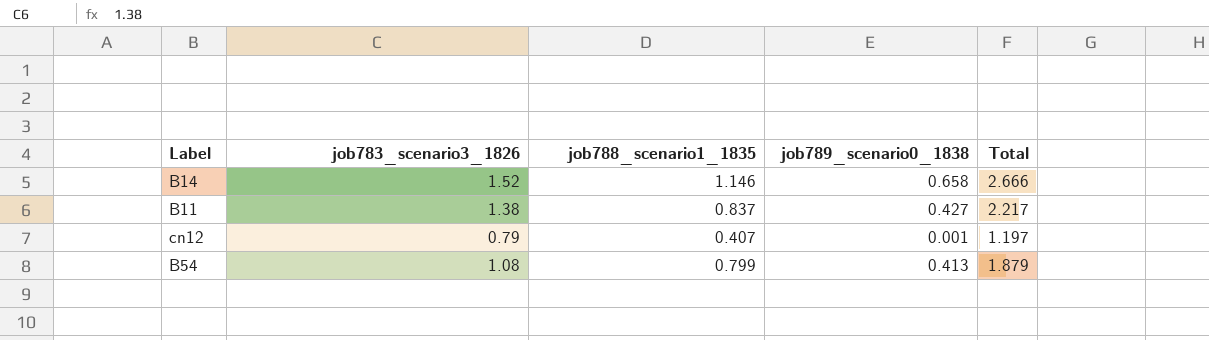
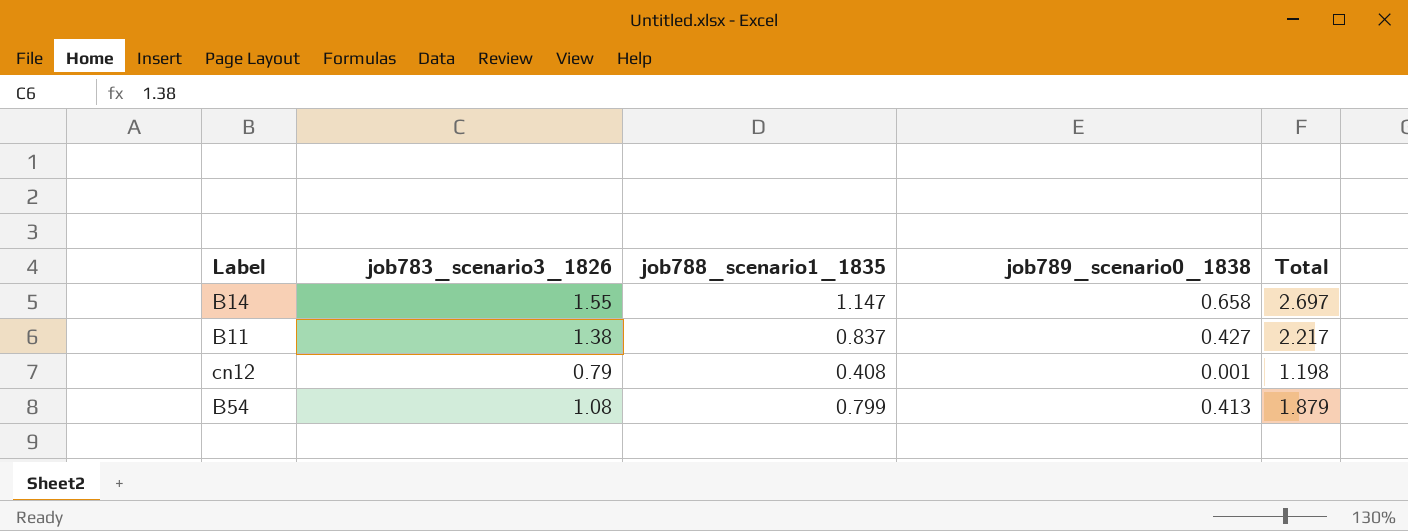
B14 | job783_scenario3_1826: 1.52 -> 1.55
B14 | job788_scenario1_1835: 1.146 -> 1.147
B14 | Total: 2.666 -> 2.697
cn12 | job788_scenario1_1835: 0.407 -> 0.408
cn12 | Total: 1.197 -> 1.198

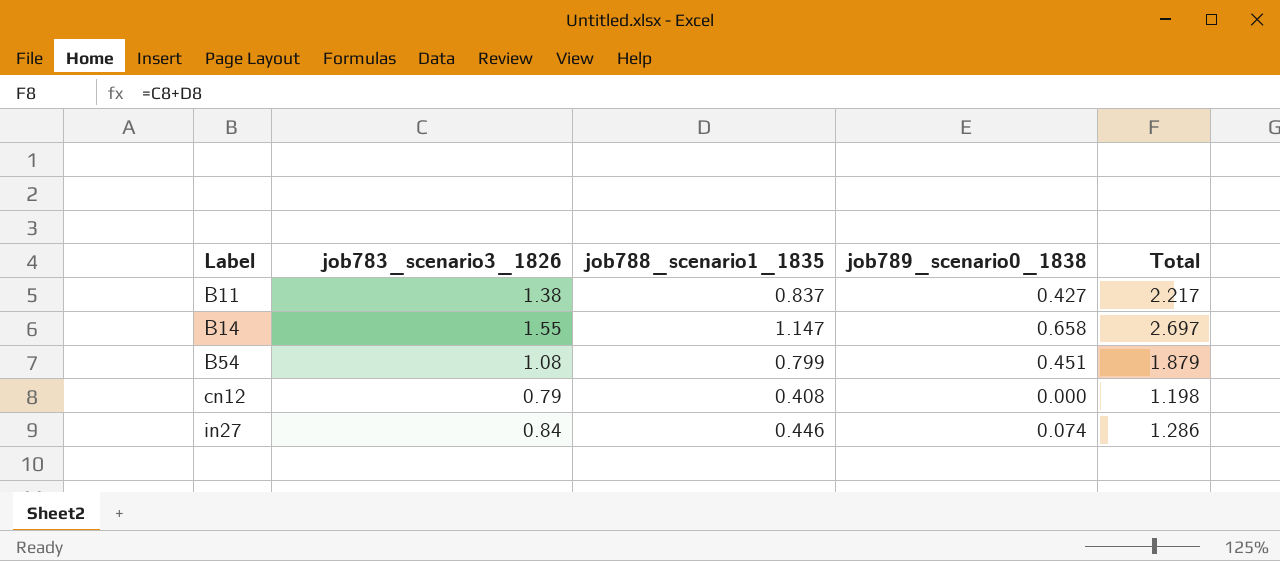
row order: none -> Label ascending
B54 | job789_scenario0_1838: 0.413 -> 0.451
cn12 | job789_scenario0_1838: 0.001 -> 0.000
row in27: none -> 0.84 | 0.446 | 0.074 | 1.286

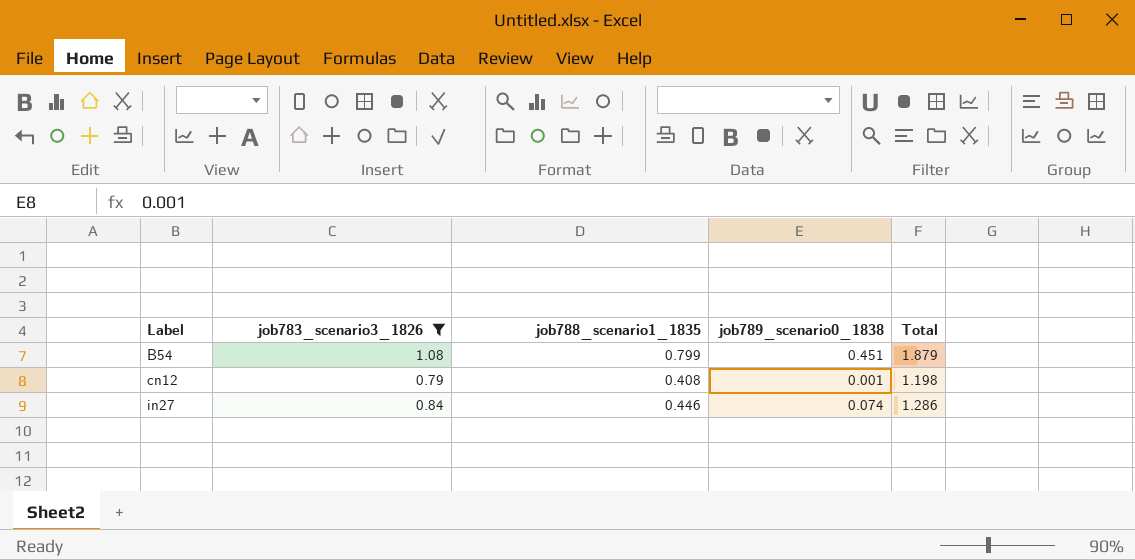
filter: none -> job783_scenario3_1826 <= 1.08
cn12 | job789_scenario0_1838: 0.000 -> 0.001

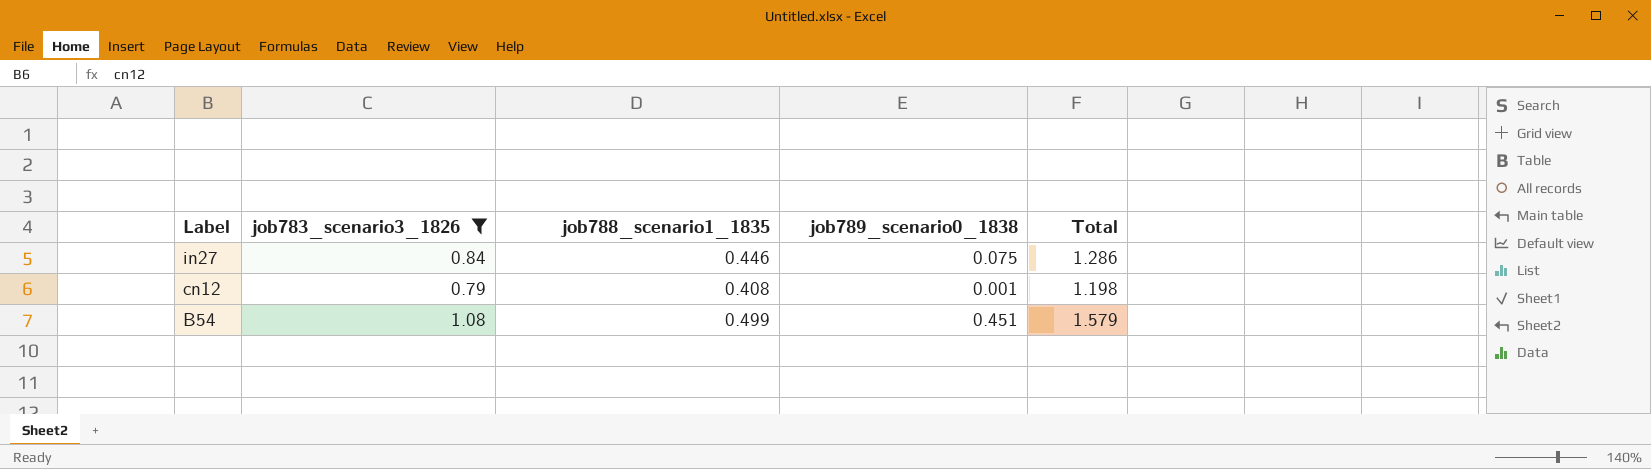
row order: Label ascending -> Label descending
in27 | job789_scenario0_1838: 0.074 -> 0.075
B54 | job788_scenario1_1835: 0.799 -> 0.499
B54 | Total: 1.879 -> 1.579

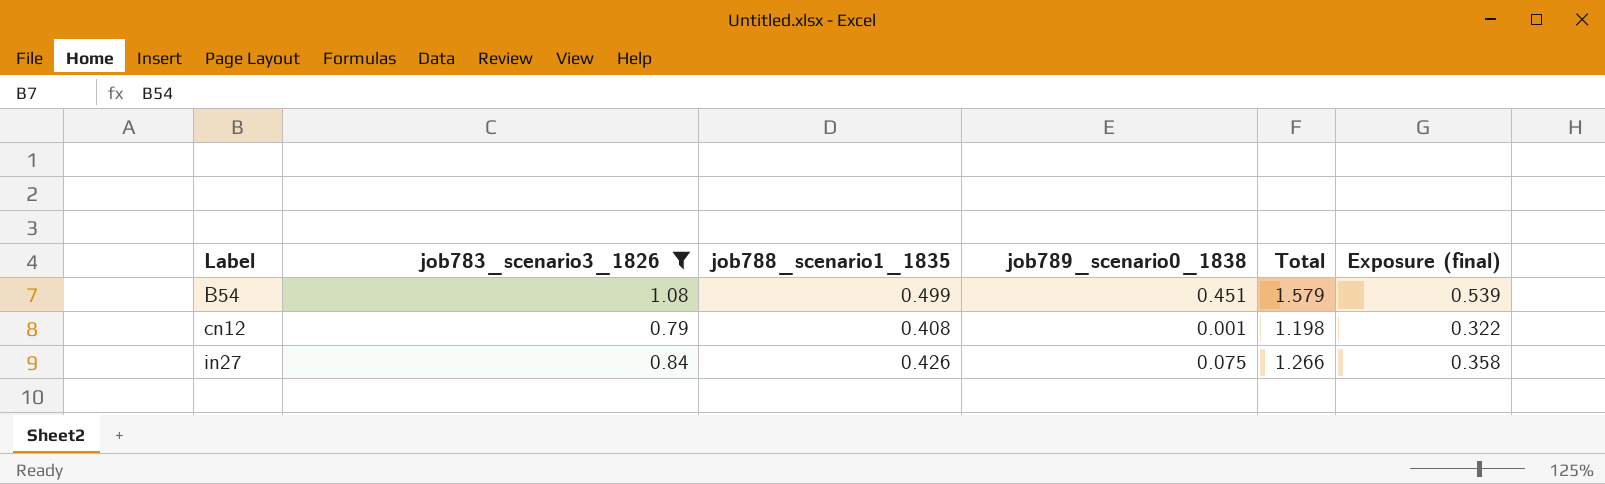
row order: Label descending -> Label ascending
column Exposure (final) | formula: none -> [job783_scenario3_1826] * [job788_scenario1_1835]
in27 | job788_scenario1_1835: 0.446 -> 0.426
in27 | Total: 1.286 -> 1.266

